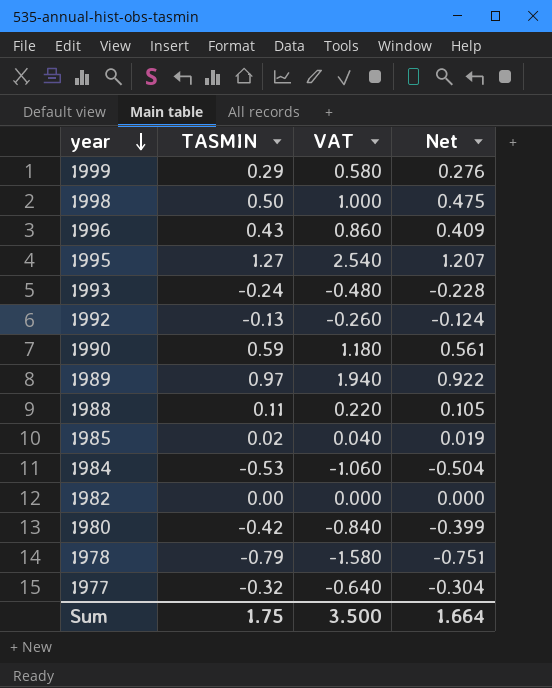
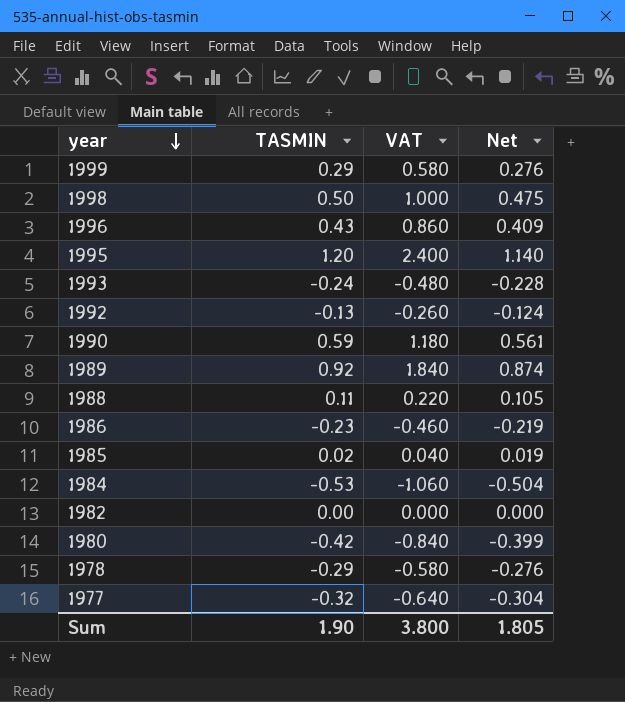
1995 | TASMIN: 1.27 -> 1.20
1995 | VAT: 2.540 -> 2.400
1995 | Net: 1.207 -> 1.140
1989 | TASMIN: 0.97 -> 0.92
1989 | VAT: 1.940 -> 1.840
1989 | Net: 0.922 -> 0.874
row 1986: none -> -0.23 | -0.460 | -0.219
1978 | TASMIN: -0.79 -> -0.29
1978 | VAT: -1.580 -> -0.580
1978 | Net: -0.751 -> -0.276
Sum | TASMIN: 1.75 -> 1.90
Sum | VAT: 3.500 -> 3.800
Sum | Net: 1.664 -> 1.805

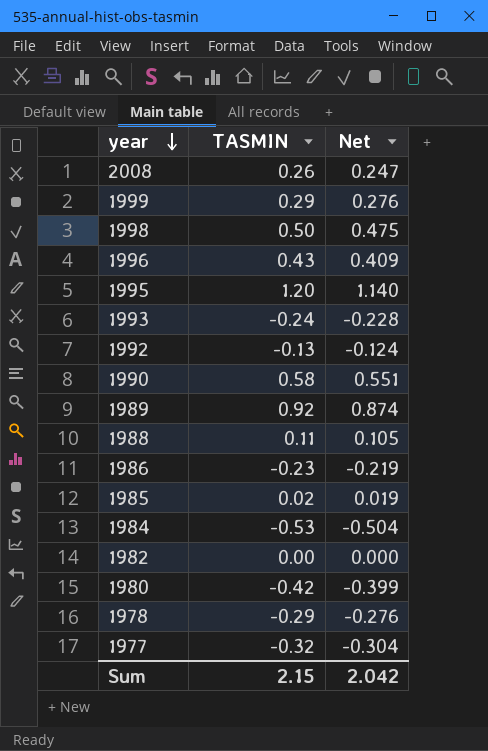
column VAT | formula: [TASMIN] * 2 -> none
row 2008: none -> 0.26 | 0.247
1990 | TASMIN: 0.59 -> 0.58
1990 | Net: 0.561 -> 0.551
Sum | TASMIN: 1.90 -> 2.15
Sum | Net: 1.805 -> 2.042

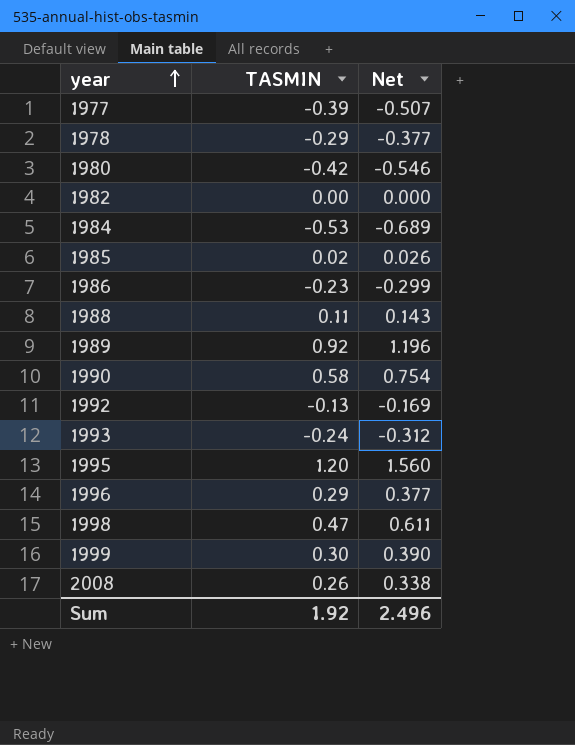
row order: year descending -> year ascending
column Net | formula: [TASMIN] * 0.95 -> [TASMIN] * 1.3
1977 | TASMIN: -0.32 -> -0.39
1996 | TASMIN: 0.43 -> 0.29
1998 | TASMIN: 0.50 -> 0.47
1999 | TASMIN: 0.29 -> 0.30
Sum | TASMIN: 2.15 -> 1.92
Sum | Net: 2.042 -> 2.496

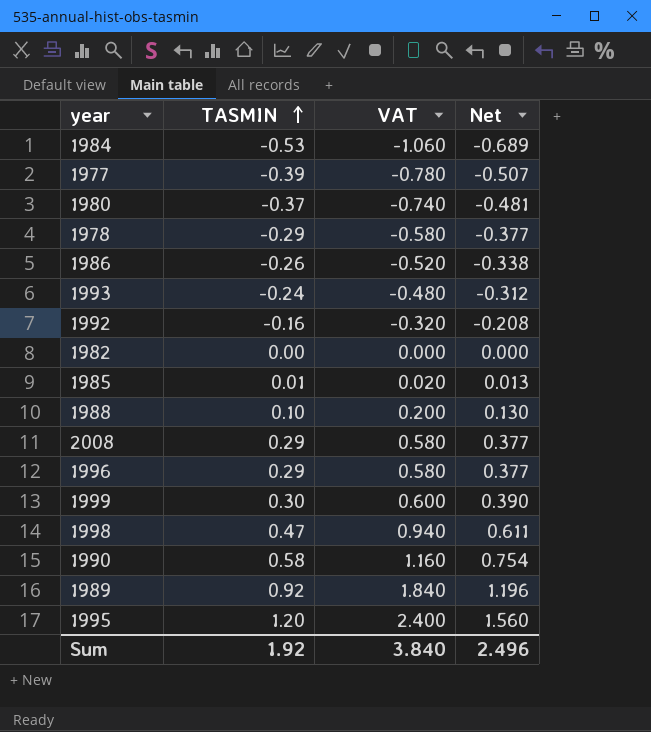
row order: year ascending -> TASMIN ascending
column VAT | formula: none -> [TASMIN] * 2
1980 | TASMIN: -0.42 -> -0.37
1980 | Net: -0.546 -> -0.481
1986 | TASMIN: -0.23 -> -0.26
1986 | Net: -0.299 -> -0.338
1992 | TASMIN: -0.13 -> -0.16
1992 | Net: -0.169 -> -0.208
1985 | TASMIN: 0.02 -> 0.01
1985 | Net: 0.026 -> 0.013
1988 | TASMIN: 0.11 -> 0.10
1988 | Net: 0.143 -> 0.130
2008 | TASMIN: 0.26 -> 0.29
2008 | Net: 0.338 -> 0.377

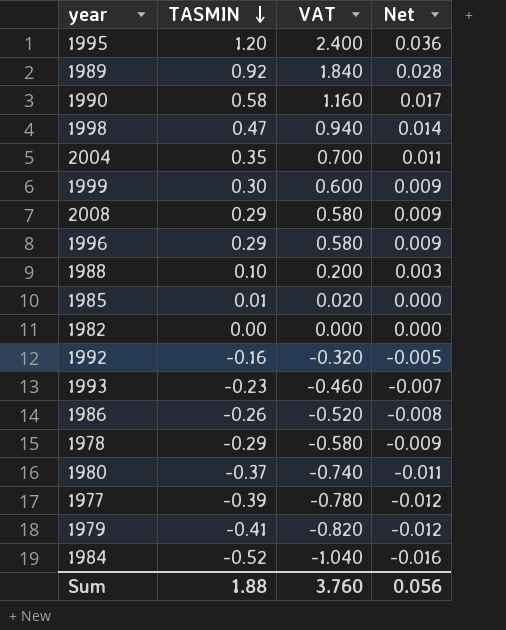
row order: TASMIN ascending -> TASMIN descending
column Net | formula: [TASMIN] * 1.3 -> [TASMIN] * 0.03
row 2004: none -> 0.35 | 0.700 | 0.011
1993 | TASMIN: -0.24 -> -0.23
1993 | VAT: -0.480 -> -0.460
row 1979: none -> -0.41 | -0.820 | -0.012
1984 | TASMIN: -0.53 -> -0.52
1984 | VAT: -1.060 -> -1.040
Sum | TASMIN: 1.92 -> 1.88
Sum | VAT: 3.840 -> 3.760
Sum | Net: 2.496 -> 0.056

